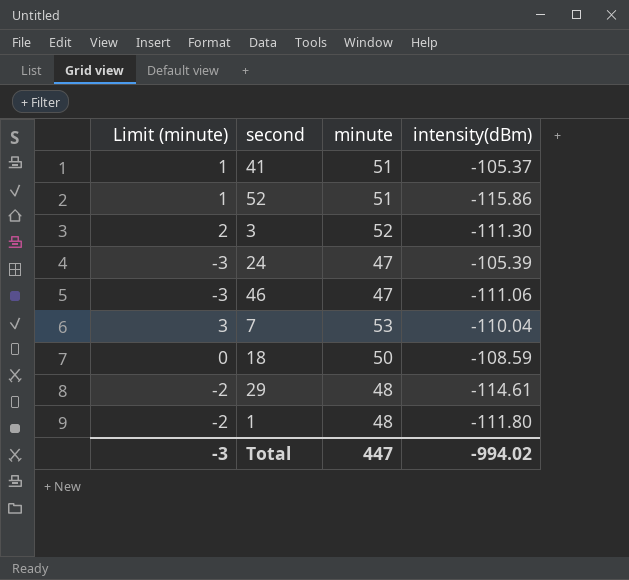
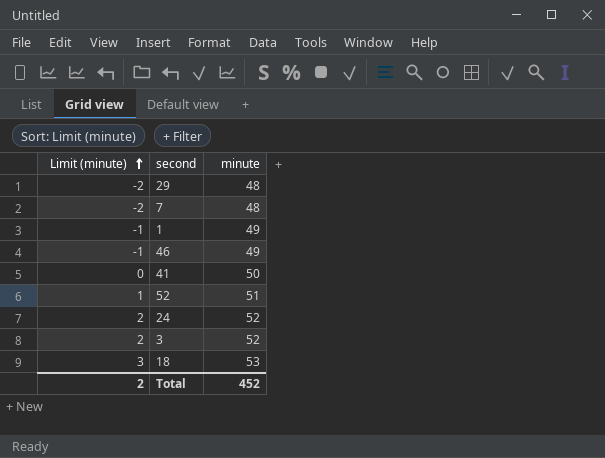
row order: none -> Limit (minute) ascending
column intensity(dBm) | position: 4 -> none
7 | Limit (minute): 3 -> -2
7 | minute: 53 -> 48
1 | Limit (minute): -2 -> -1
1 | minute: 48 -> 49
46 | Limit (minute): -3 -> -1
46 | minute: 47 -> 49
41 | Limit (minute): 1 -> 0
41 | minute: 51 -> 50
24 | Limit (minute): -3 -> 2
24 | minute: 47 -> 52
18 | Limit (minute): 0 -> 3
18 | minute: 50 -> 53
Total | Limit (minute): -3 -> 2
Total | minute: 447 -> 452

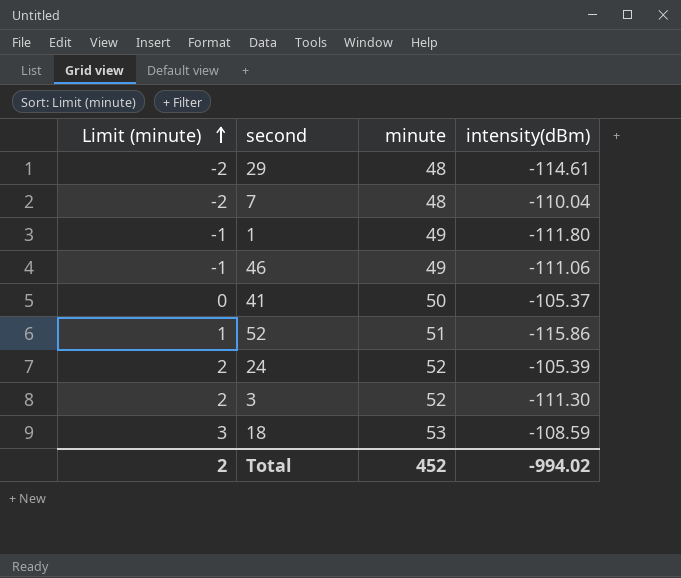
column intensity(dBm) | position: none -> 4

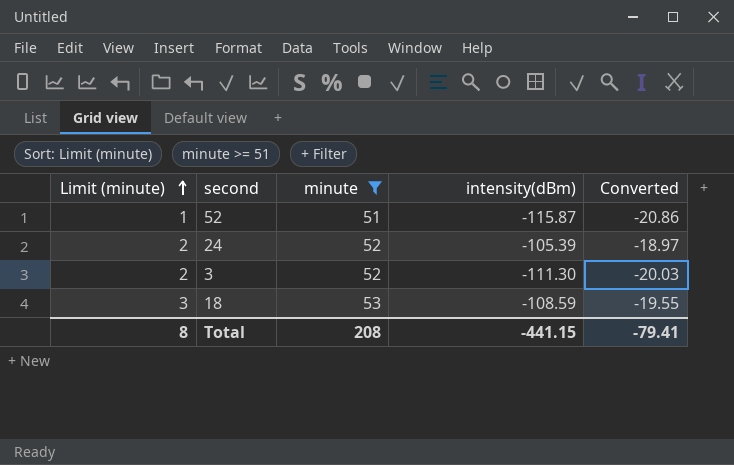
filter: none -> minute >= 51
column Converted | formula: none -> [intensity(dBm)] * 0.18
52 | intensity(dBm): -115.86 -> -115.87
Total | Limit (minute): 2 -> 8
Total | minute: 452 -> 208
Total | intensity(dBm): -994.02 -> -441.15

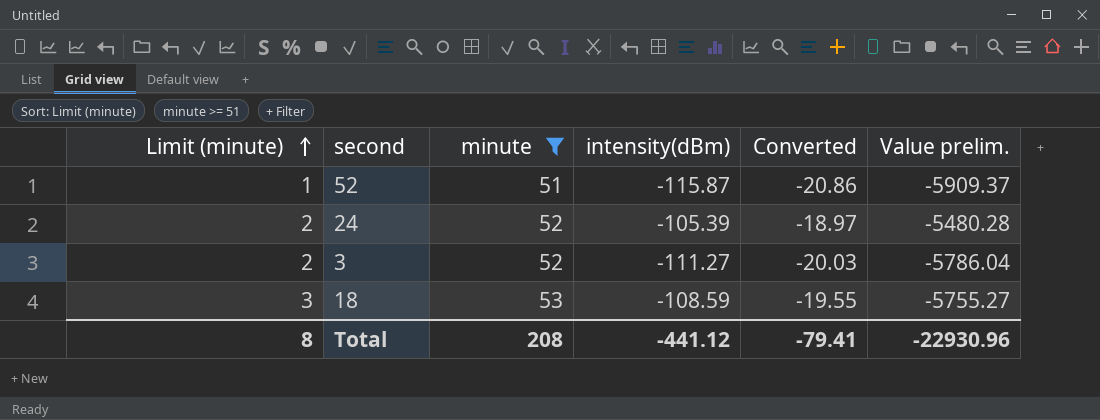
column Value prelim. | formula: none -> [minute] * [intensity(dBm)]
3 | intensity(dBm): -111.30 -> -111.27
Total | intensity(dBm): -441.15 -> -441.12

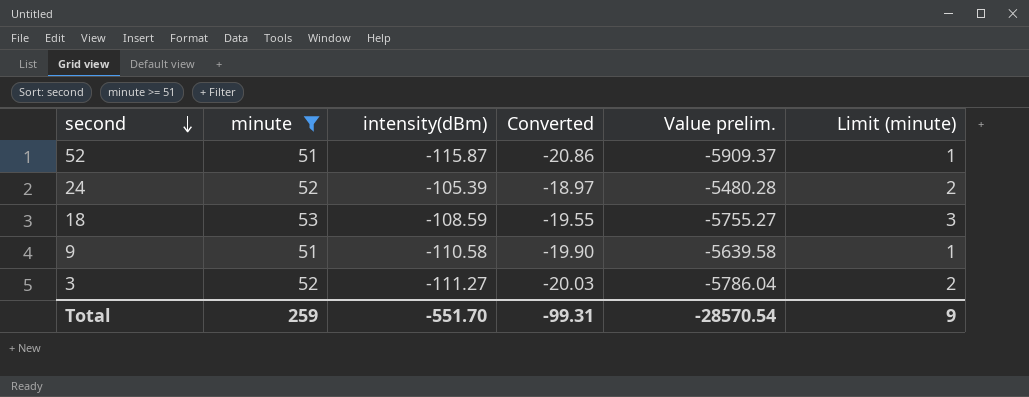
row order: Limit (minute) ascending -> second descending
column Limit (minute) | position: 1 -> 6
row 9: none -> 51 | -110.58 | -19.90 | -5639.58 | 1
Total | minute: 208 -> 259
Total | intensity(dBm): -441.12 -> -551.70
Total | Converted: -79.41 -> -99.31
Total | Value prelim.: -22930.96 -> -28570.54
Total | Limit (minute): 8 -> 9

